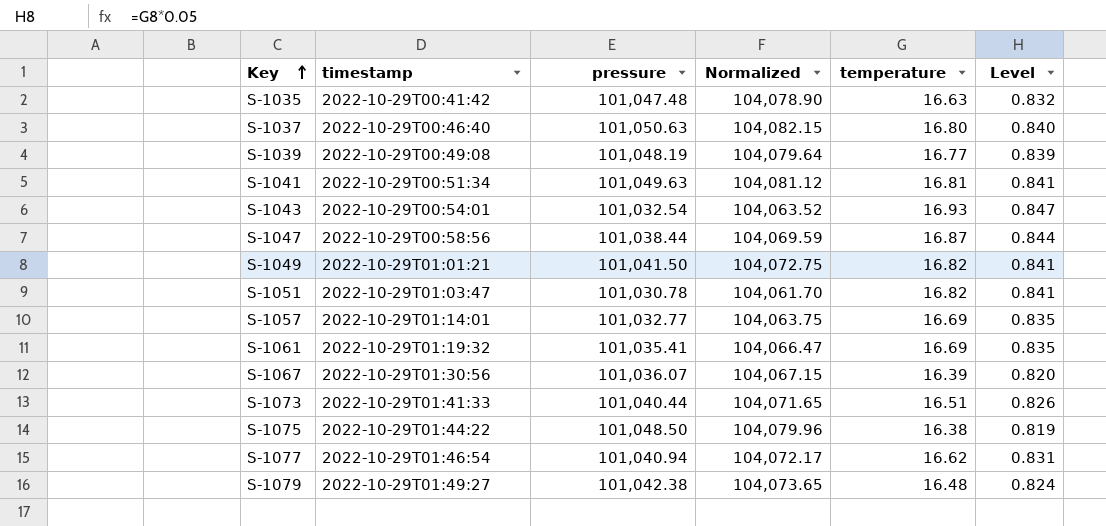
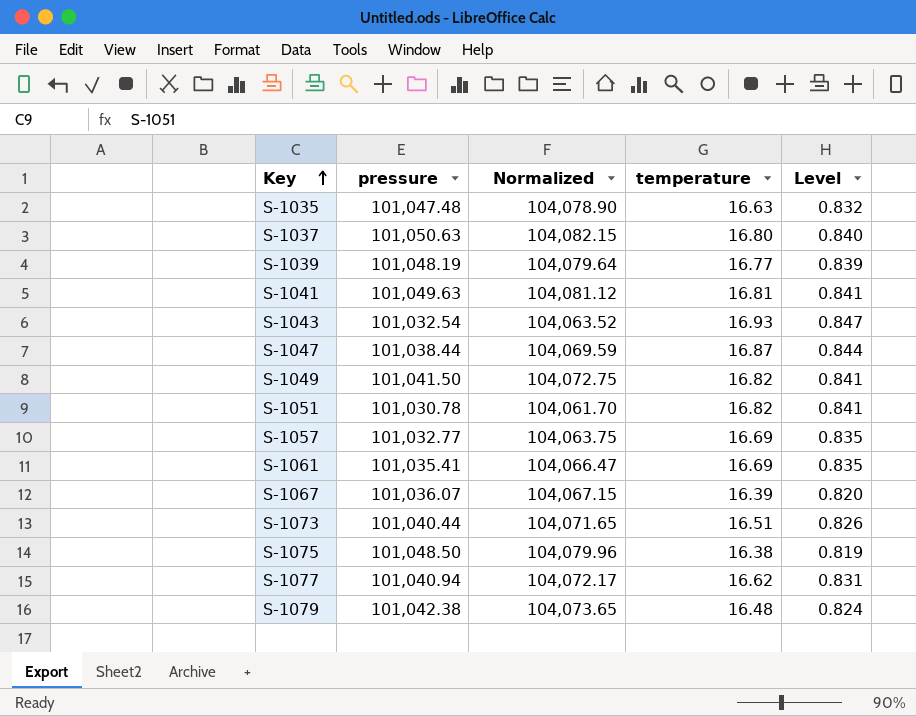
column timestamp | position: 2 -> none

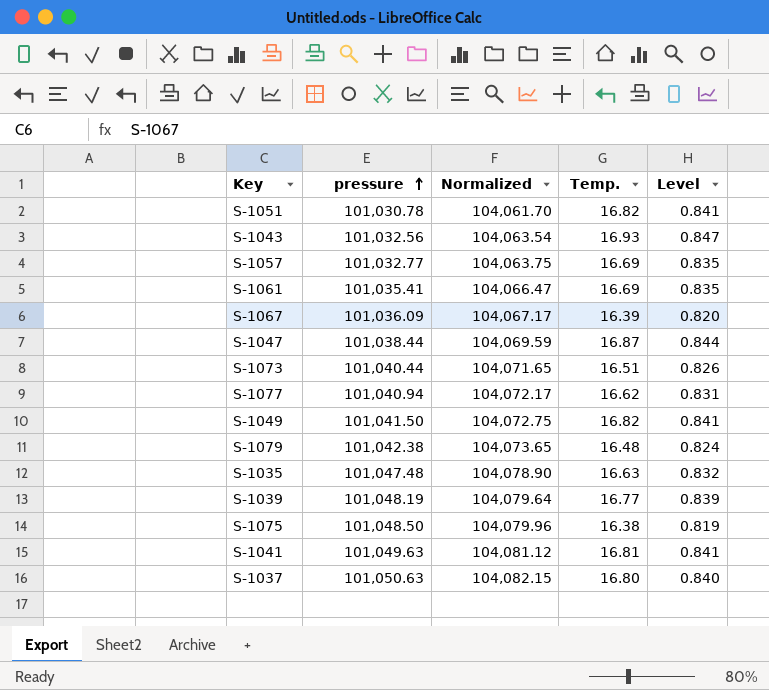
row order: Key ascending -> pressure ascending
column name: temperature -> Temp.
S-1043 | pressure: 101,032.54 -> 101,032.56
S-1043 | Normalized: 104,063.52 -> 104,063.54
S-1067 | pressure: 101,036.07 -> 101,036.09
S-1067 | Normalized: 104,067.15 -> 104,067.17

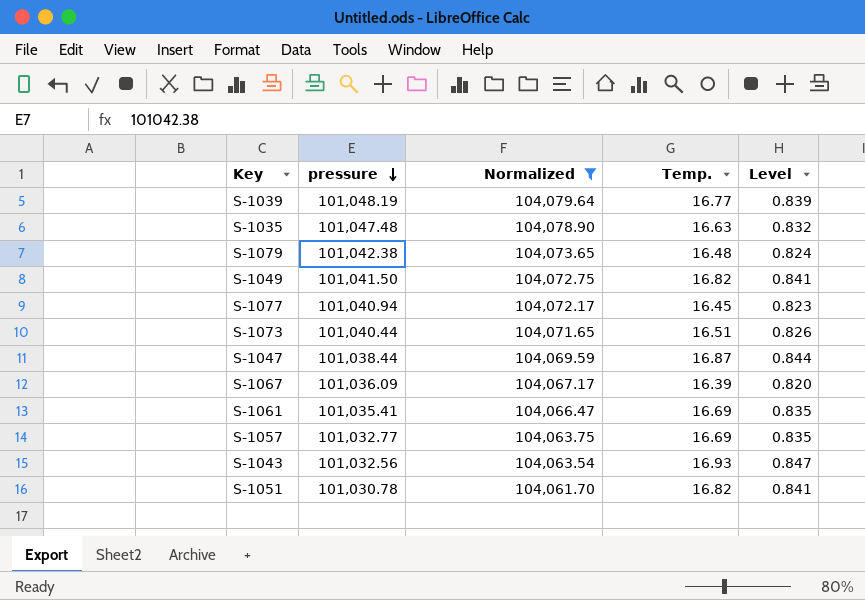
filter: none -> Normalized <= 104,079.64
row order: pressure ascending -> pressure descending
S-1077 | Temp.: 16.62 -> 16.45
S-1077 | Level: 0.831 -> 0.823

